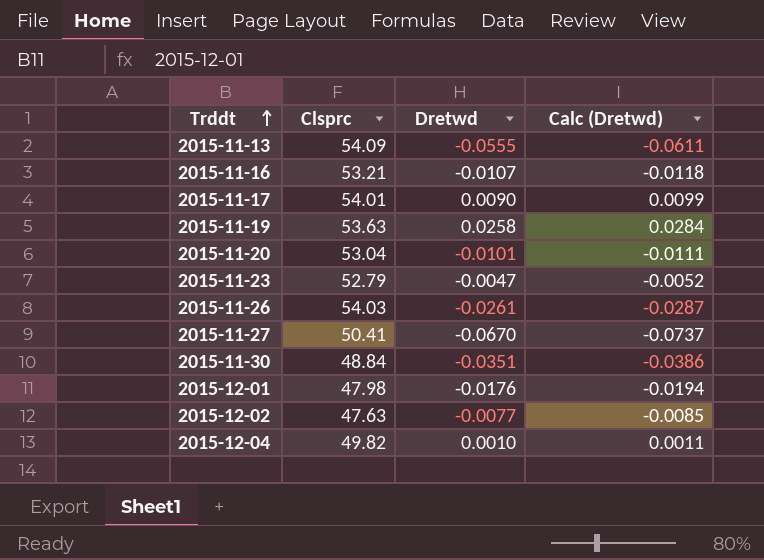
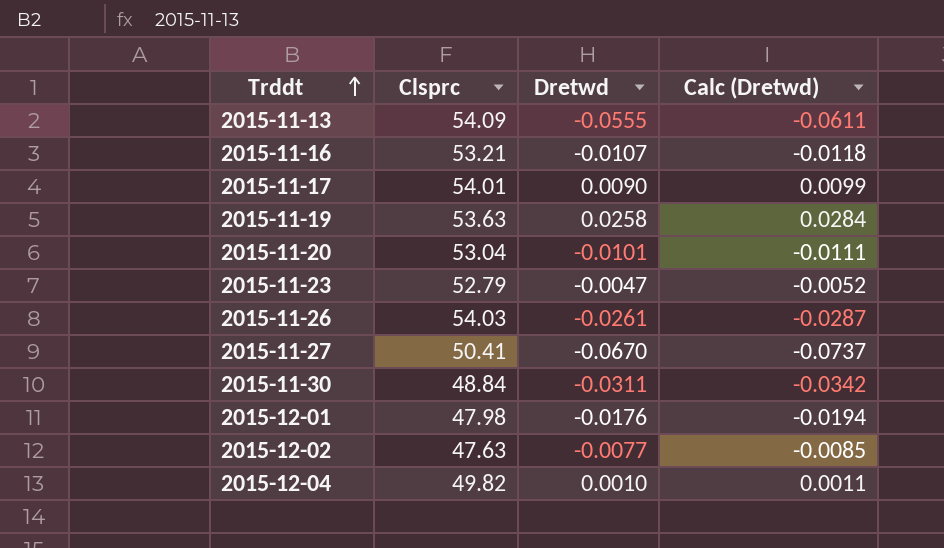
2015-11-30 | Dretwd: -0.0351 -> -0.0311
2015-11-30 | Calc (Dretwd): -0.0386 -> -0.0342

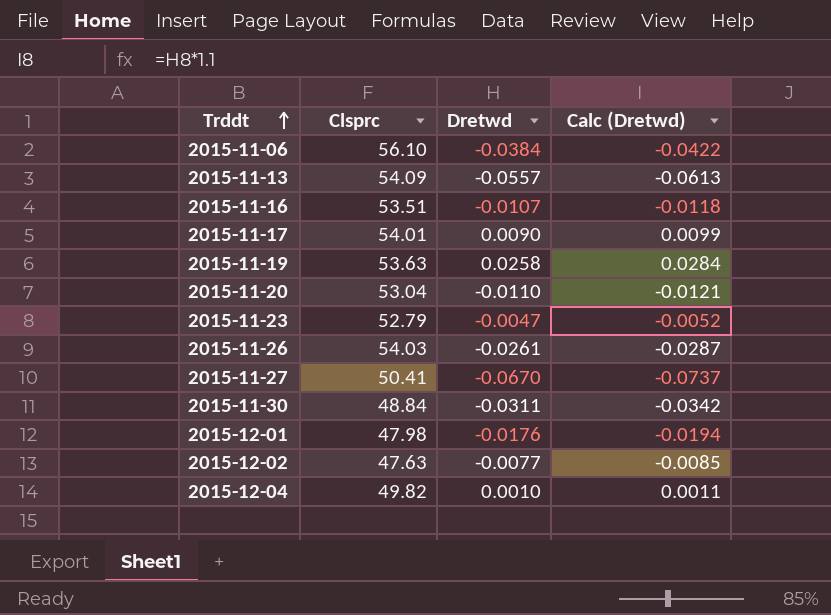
row 2015-11-06: none -> 56.10 | -0.0384 | -0.0422
2015-11-13 | Dretwd: -0.0555 -> -0.0557
2015-11-13 | Calc (Dretwd): -0.0611 -> -0.0613
2015-11-16 | Clsprc: 53.21 -> 53.51
2015-11-20 | Dretwd: -0.0101 -> -0.0110
2015-11-20 | Calc (Dretwd): -0.0111 -> -0.0121

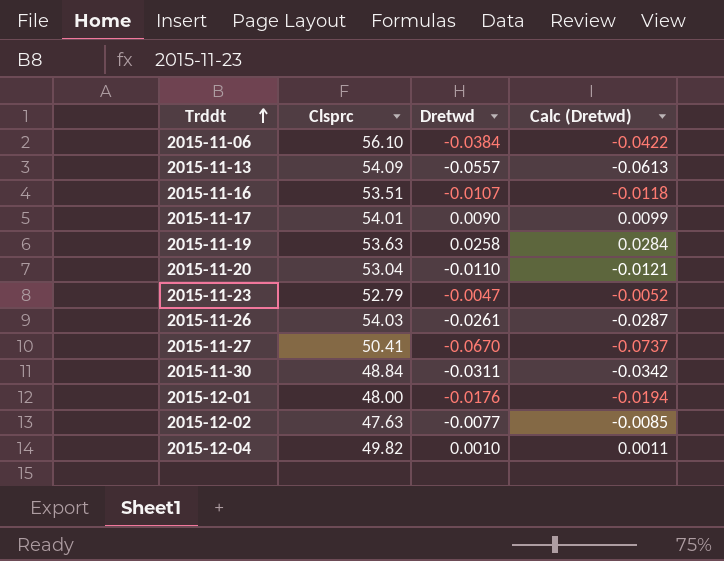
2015-12-01 | Clsprc: 47.98 -> 48.00

